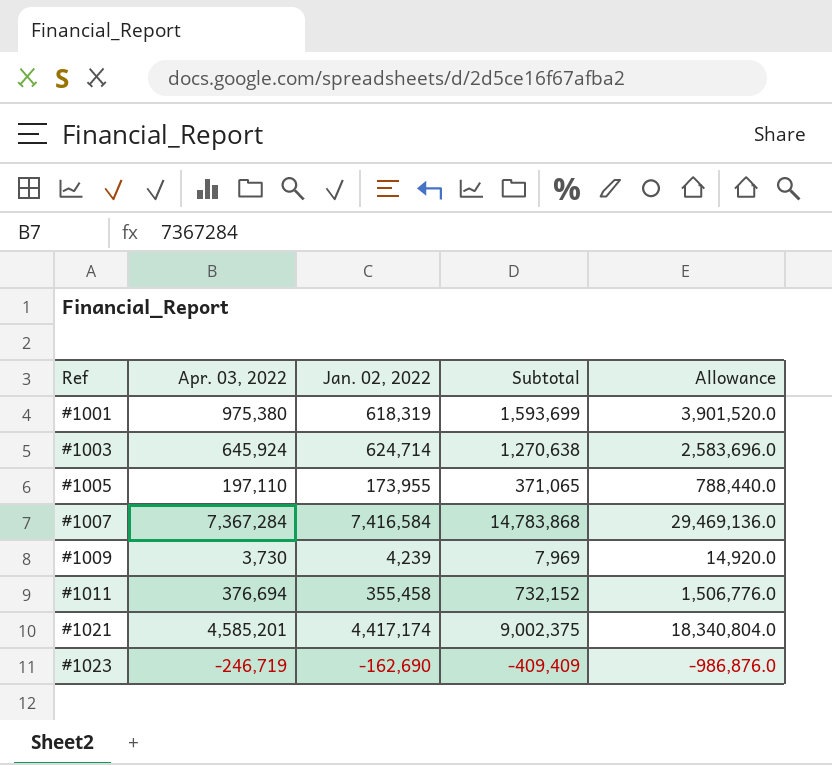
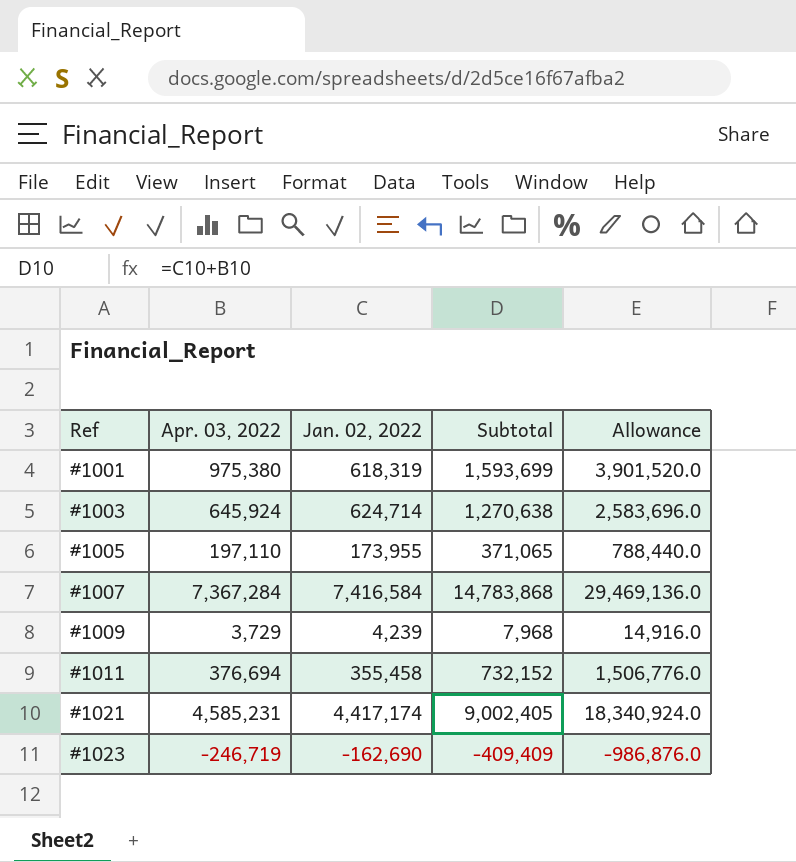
#1009 | Apr. 03, 2022: 3,730 -> 3,729
#1009 | Subtotal: 7,969 -> 7,968
#1009 | Allowance: 14,920.0 -> 14,916.0
#1021 | Apr. 03, 2022: 4,585,201 -> 4,585,231
#1021 | Subtotal: 9,002,375 -> 9,002,405
#1021 | Allowance: 18,340,804.0 -> 18,340,924.0

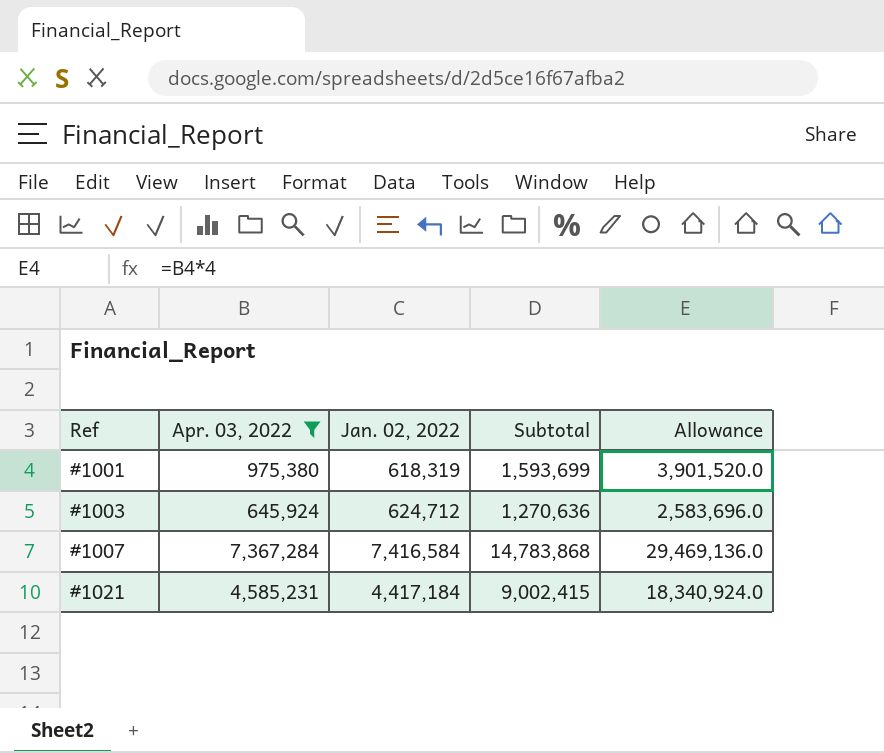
filter: none -> Apr. 03, 2022 >= 645,924
#1003 | Jan. 02, 2022: 624,714 -> 624,712
#1003 | Subtotal: 1,270,638 -> 1,270,636
#1021 | Jan. 02, 2022: 4,417,174 -> 4,417,184
#1021 | Subtotal: 9,002,405 -> 9,002,415

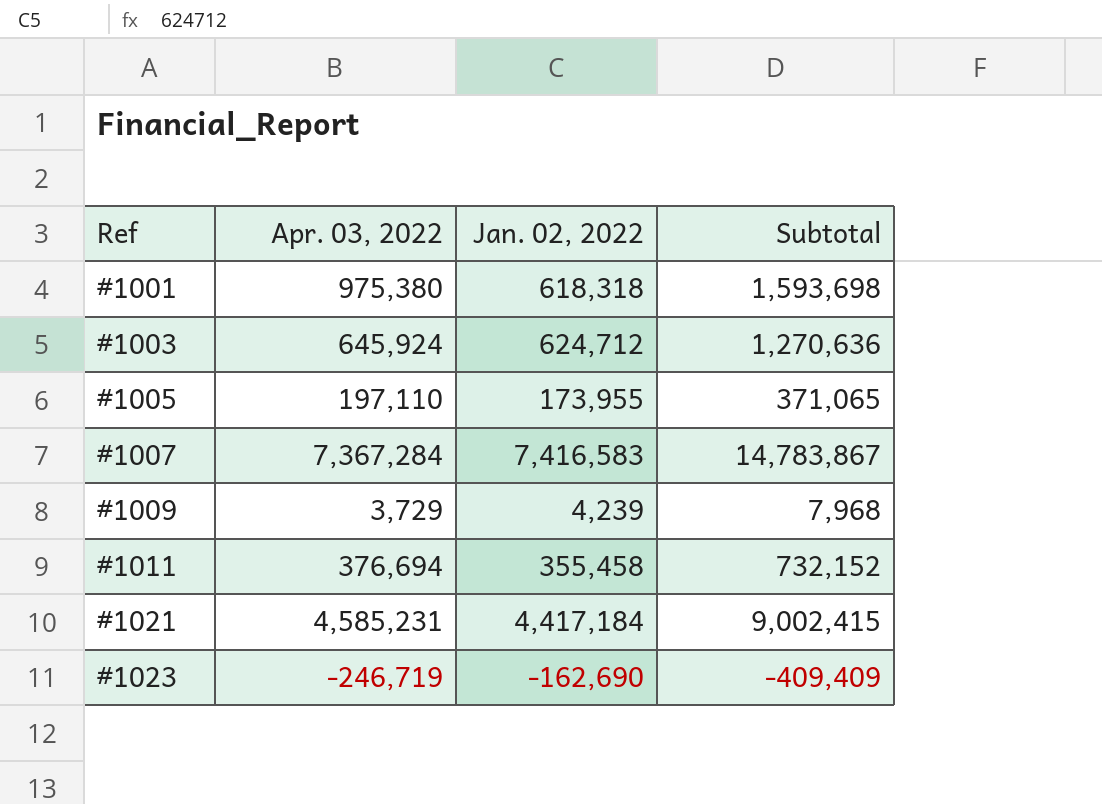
filter: Apr. 03, 2022 >= 645,924 -> none
column Allowance | formula: [Apr. 03, 2022] * 4 -> none
#1001 | Jan. 02, 2022: 618,319 -> 618,318
#1001 | Subtotal: 1,593,699 -> 1,593,698
#1007 | Jan. 02, 2022: 7,416,584 -> 7,416,583
#1007 | Subtotal: 14,783,868 -> 14,783,867

